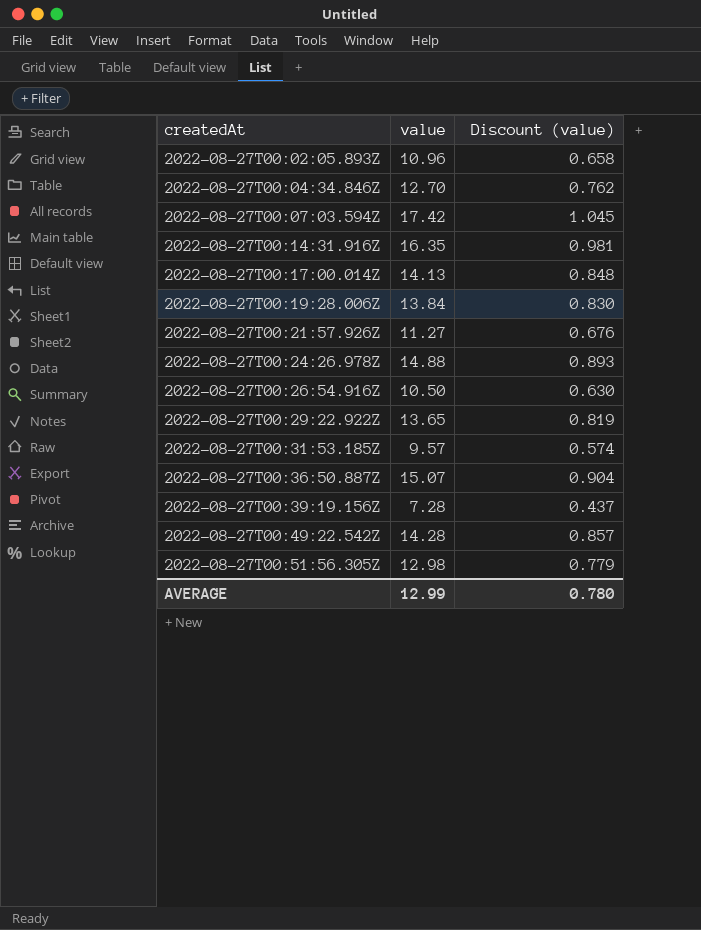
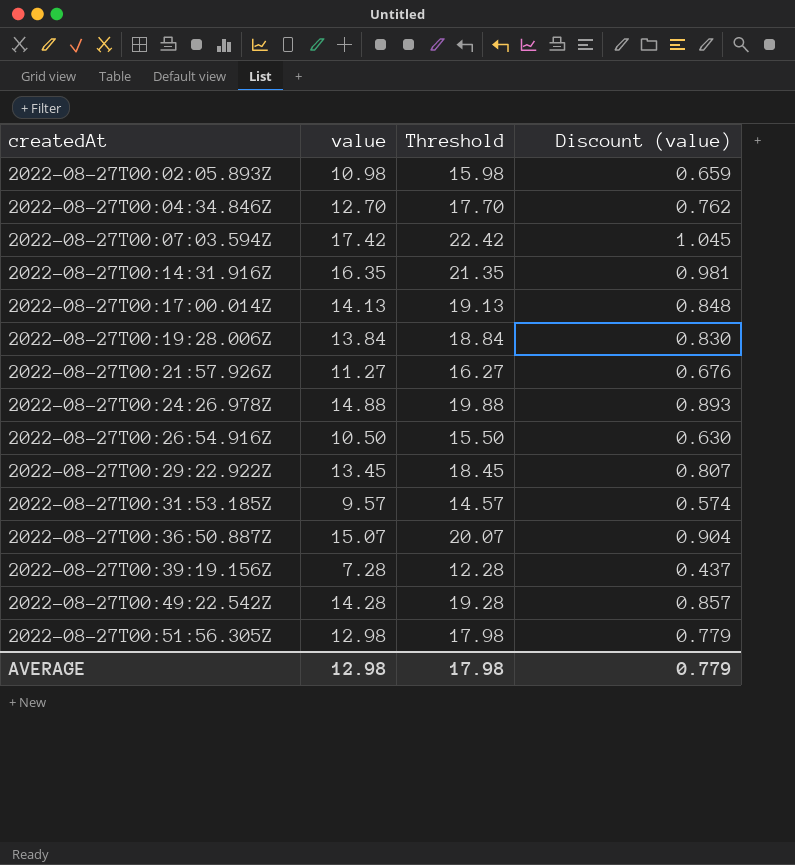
column Threshold | formula: none -> [value] + 5
2022-08-27T00:02:05.893Z | value: 10.96 -> 10.98
2022-08-27T00:02:05.893Z | Discount (value): 0.658 -> 0.659
2022-08-27T00:29:22.922Z | value: 13.65 -> 13.45
2022-08-27T00:29:22.922Z | Discount (value): 0.819 -> 0.807
AVERAGE | value: 12.99 -> 12.98
AVERAGE | Discount (value): 0.780 -> 0.779

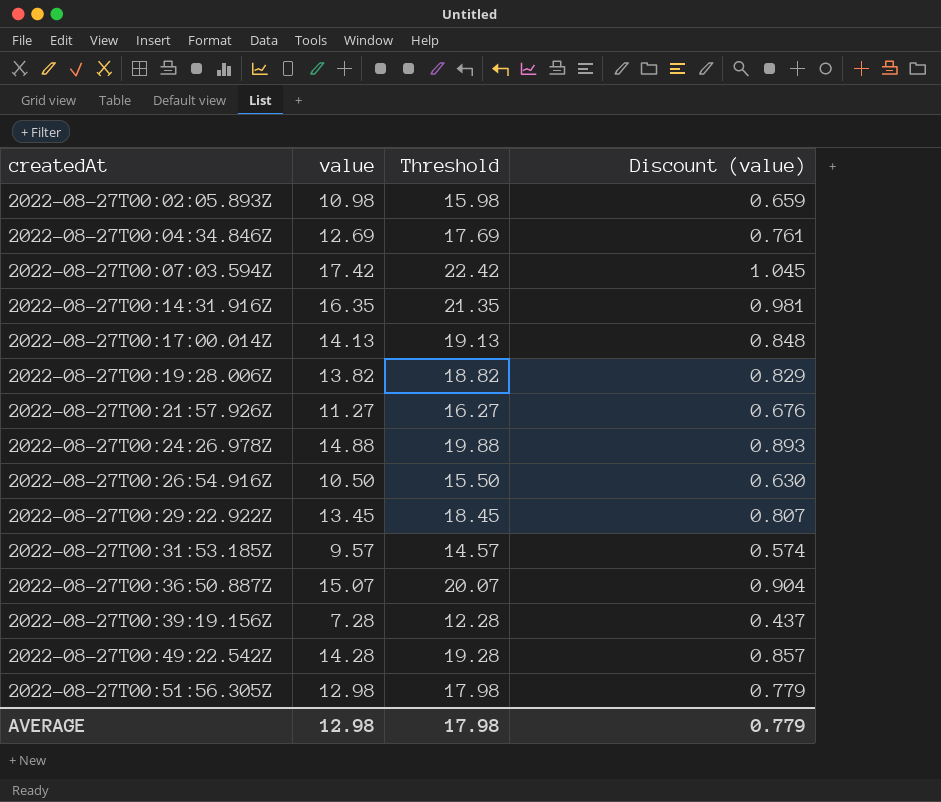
2022-08-27T00:04:34.846Z | value: 12.70 -> 12.69
2022-08-27T00:04:34.846Z | Threshold: 17.70 -> 17.69
2022-08-27T00:04:34.846Z | Discount (value): 0.762 -> 0.761
2022-08-27T00:19:28.006Z | value: 13.84 -> 13.82
2022-08-27T00:19:28.006Z | Threshold: 18.84 -> 18.82
2022-08-27T00:19:28.006Z | Discount (value): 0.830 -> 0.829

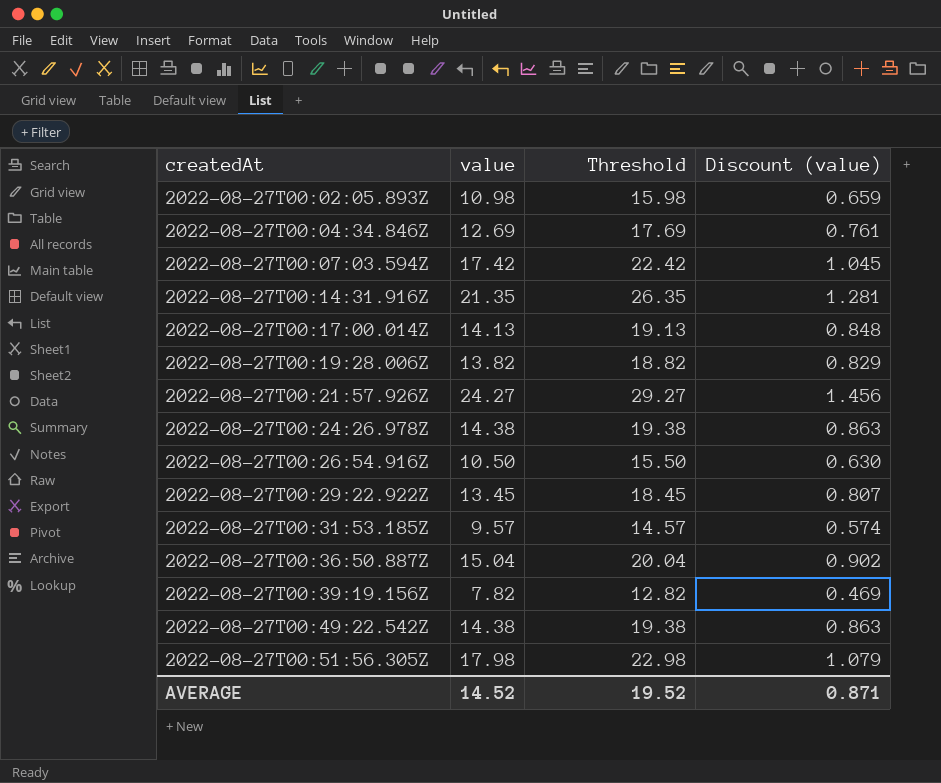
2022-08-27T00:14:31.916Z | value: 16.35 -> 21.35
2022-08-27T00:14:31.916Z | Threshold: 21.35 -> 26.35
2022-08-27T00:14:31.916Z | Discount (value): 0.981 -> 1.281
2022-08-27T00:21:57.926Z | value: 11.27 -> 24.27
2022-08-27T00:21:57.926Z | Threshold: 16.27 -> 29.27
2022-08-27T00:21:57.926Z | Discount (value): 0.676 -> 1.456
2022-08-27T00:24:26.978Z | value: 14.88 -> 14.38
2022-08-27T00:24:26.978Z | Threshold: 19.88 -> 19.38
2022-08-27T00:24:26.978Z | Discount (value): 0.893 -> 0.863
2022-08-27T00:36:50.887Z | value: 15.07 -> 15.04
2022-08-27T00:36:50.887Z | Threshold: 20.07 -> 20.04
2022-08-27T00:36:50.887Z | Discount (value): 0.904 -> 0.902
2022-08-27T00:39:19.156Z | value: 7.28 -> 7.82
2022-08-27T00:39:19.156Z | Threshold: 12.28 -> 12.82
2022-08-27T00:39:19.156Z | Discount (value): 0.437 -> 0.469
2022-08-27T00:49:22.542Z | value: 14.28 -> 14.38
2022-08-27T00:49:22.542Z | Threshold: 19.28 -> 19.38
2022-08-27T00:49:22.542Z | Discount (value): 0.857 -> 0.863
2022-08-27T00:51:56.305Z | value: 12.98 -> 17.98
2022-08-27T00:51:56.305Z | Threshold: 17.98 -> 22.98
2022-08-27T00:51:56.305Z | Discount (value): 0.779 -> 1.079
AVERAGE | value: 12.98 -> 14.52
AVERAGE | Threshold: 17.98 -> 19.52
AVERAGE | Discount (value): 0.779 -> 0.871

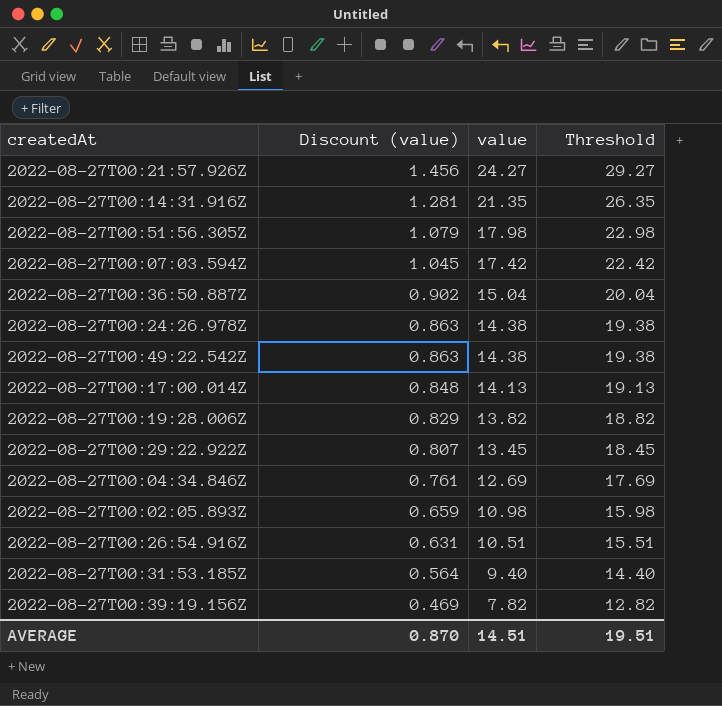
row order: createdAt ascending -> Discount (value) descending
column Discount (value) | position: 4 -> 2
2022-08-27T00:26:54.916Z | Discount (value): 0.630 -> 0.631
2022-08-27T00:26:54.916Z | value: 10.50 -> 10.51
2022-08-27T00:26:54.916Z | Threshold: 15.50 -> 15.51
2022-08-27T00:31:53.185Z | Discount (value): 0.574 -> 0.564
2022-08-27T00:31:53.185Z | value: 9.57 -> 9.40
2022-08-27T00:31:53.185Z | Threshold: 14.57 -> 14.40
AVERAGE | Discount (value): 0.871 -> 0.870
AVERAGE | value: 14.52 -> 14.51
AVERAGE | Threshold: 19.52 -> 19.51

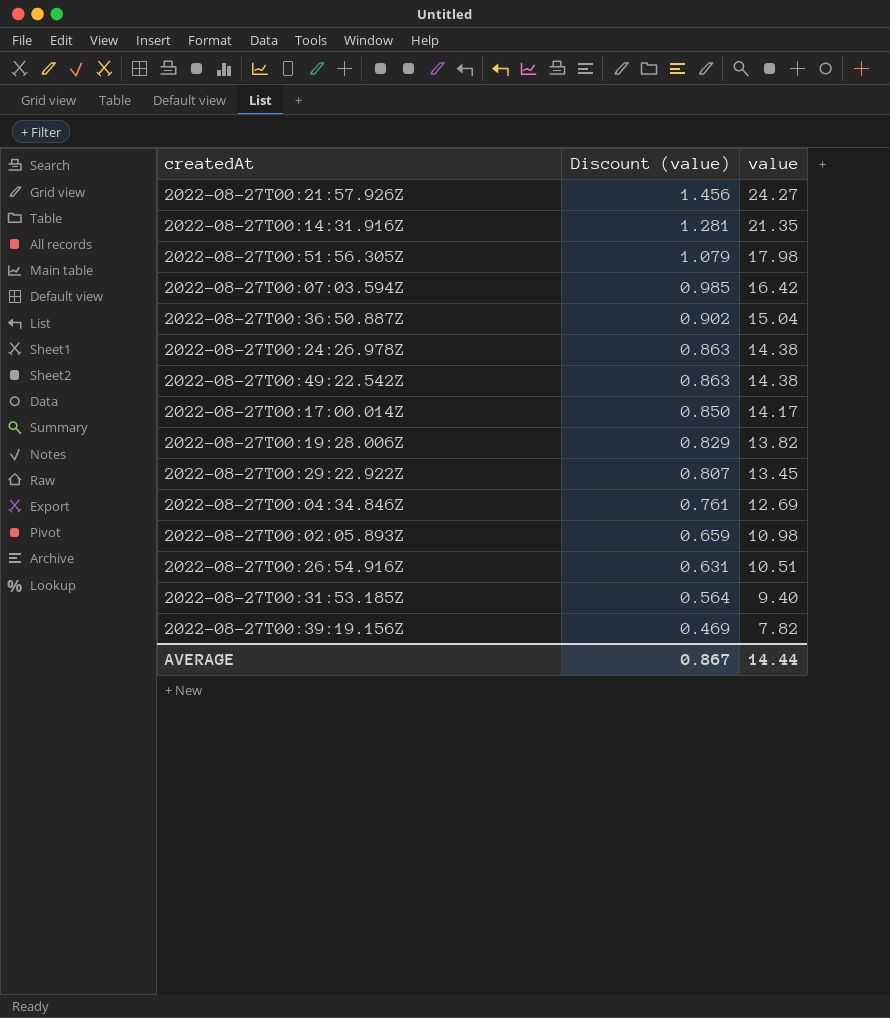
column Threshold | formula: [value] + 5 -> none
2022-08-27T00:07:03.594Z | Discount (value): 1.045 -> 0.985
2022-08-27T00:07:03.594Z | value: 17.42 -> 16.42
2022-08-27T00:17:00.014Z | Discount (value): 0.848 -> 0.850
2022-08-27T00:17:00.014Z | value: 14.13 -> 14.17
AVERAGE | Discount (value): 0.870 -> 0.867
AVERAGE | value: 14.51 -> 14.44

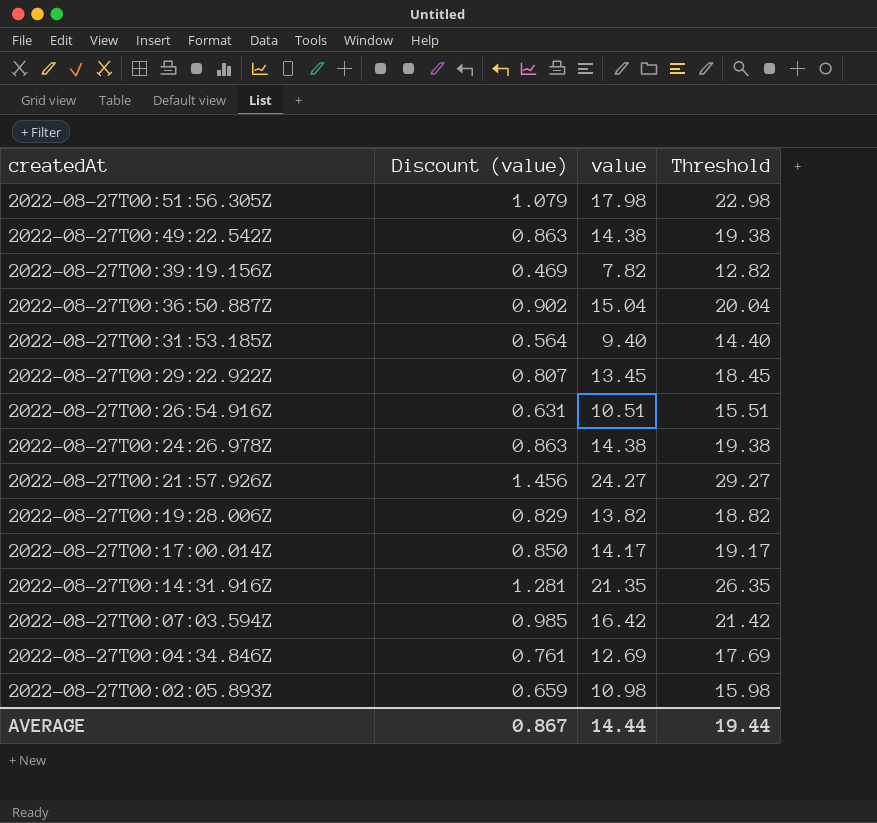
row order: Discount (value) descending -> createdAt descending
column Threshold | formula: none -> [value] + 5

